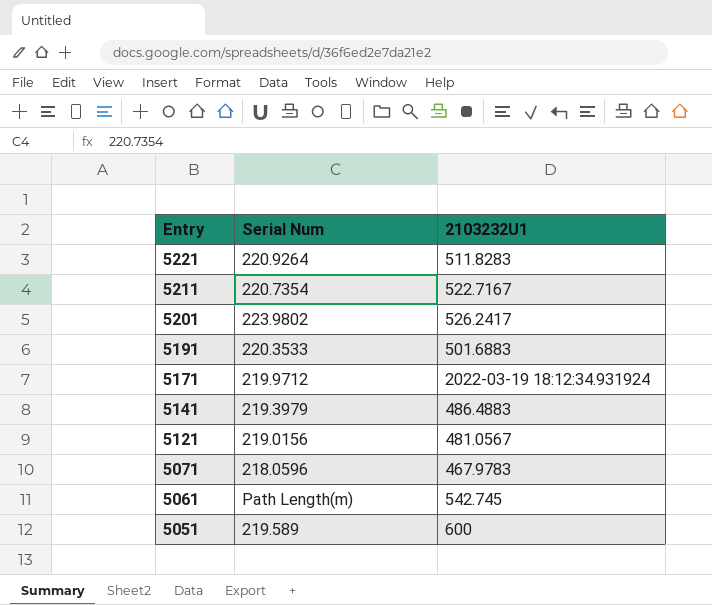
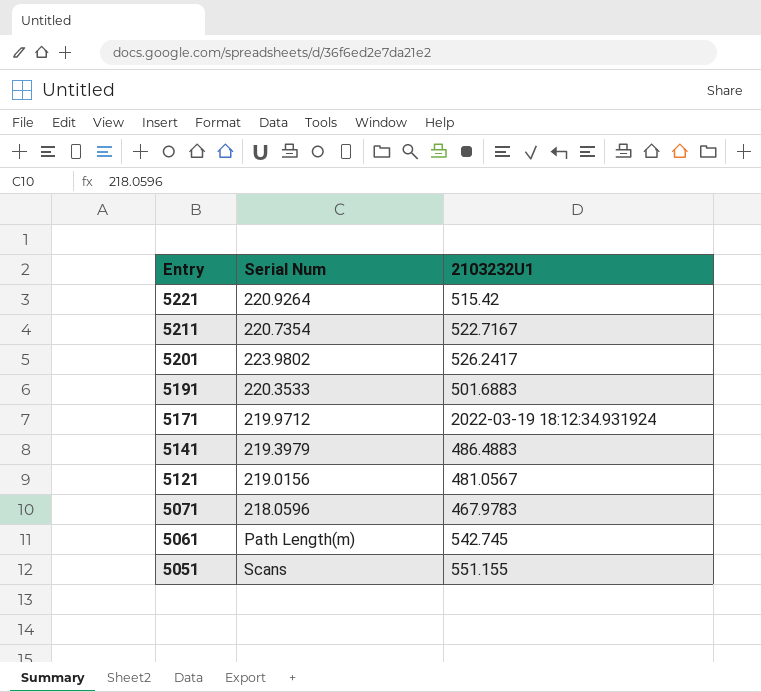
5221 | 2103232U1: 511.8283 -> 515.42
5051 | Serial Num: 219.589 -> Scans
5051 | 2103232U1: 600 -> 551.155

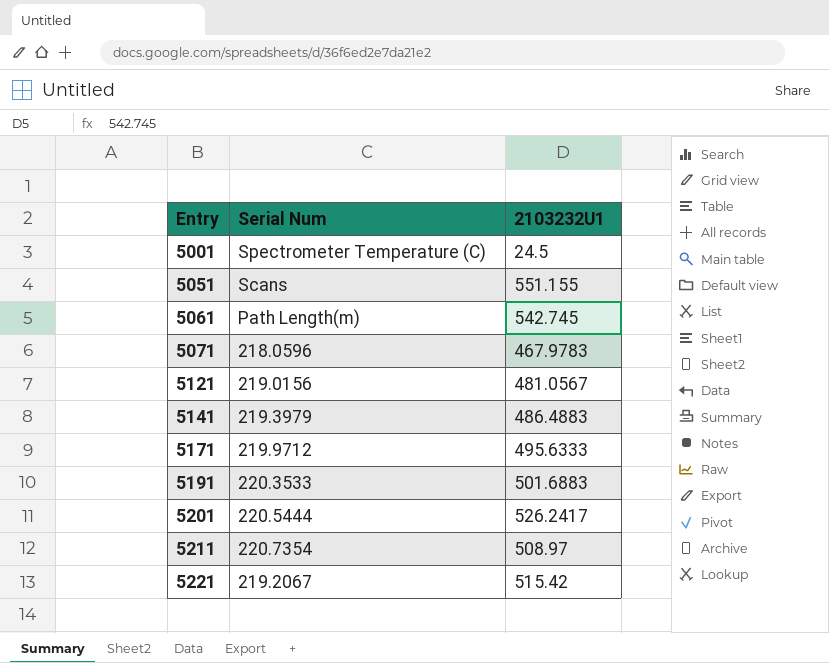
row order: Entry descending -> Entry ascending
row 5001: none -> Spectrometer Temperature (C) | 24.5
5171 | 2103232U1: 2022-03-19 18:12:34.931924 -> 495.6333
5201 | Serial Num: 223.9802 -> 220.5444
5211 | 2103232U1: 522.7167 -> 508.97
5221 | Serial Num: 220.9264 -> 219.2067

